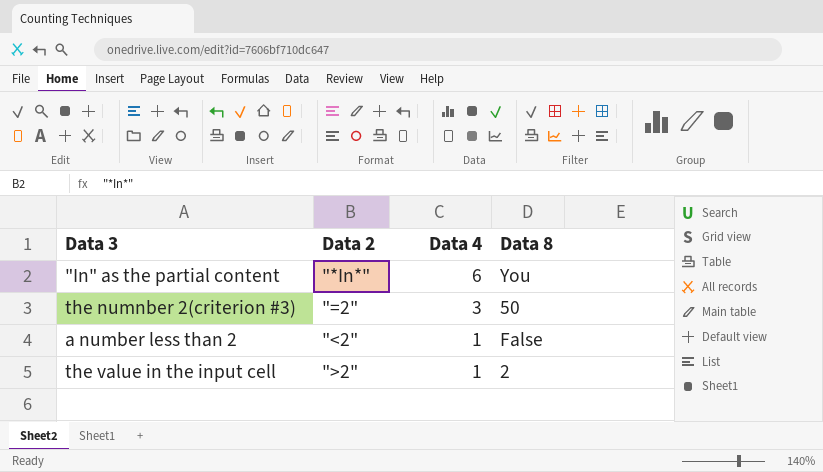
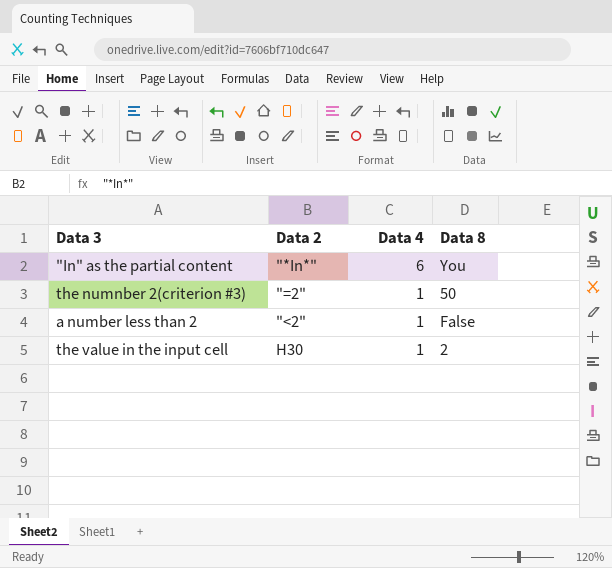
the numnber 2(criterion #3) | Data 4: 3 -> 1
the value in the input cell | Data 2: ">2" -> H30

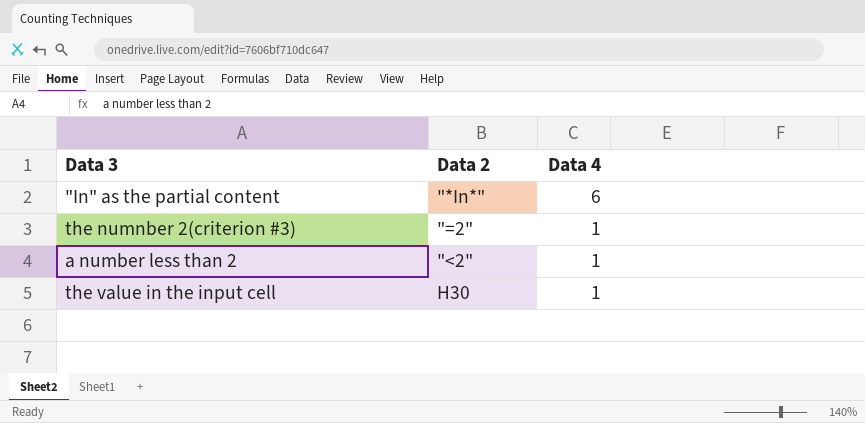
column Data 8 | position: 4 -> none

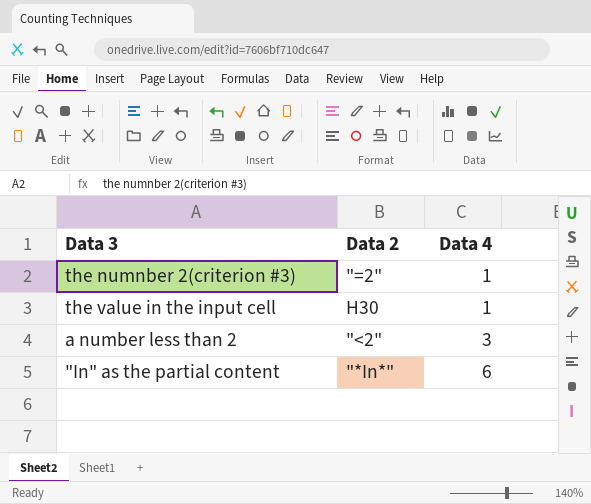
row order: Data 4 descending -> Data 4 ascending
a number less than 2 | Data 4: 1 -> 3

